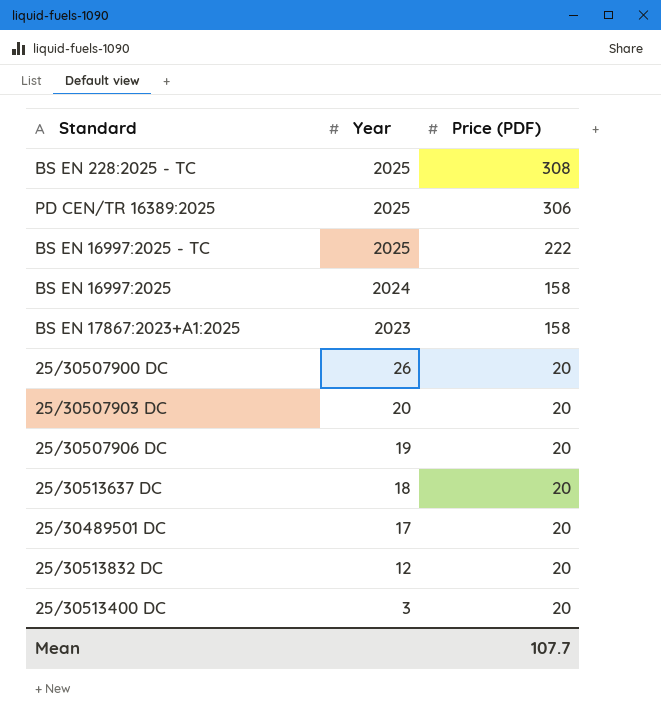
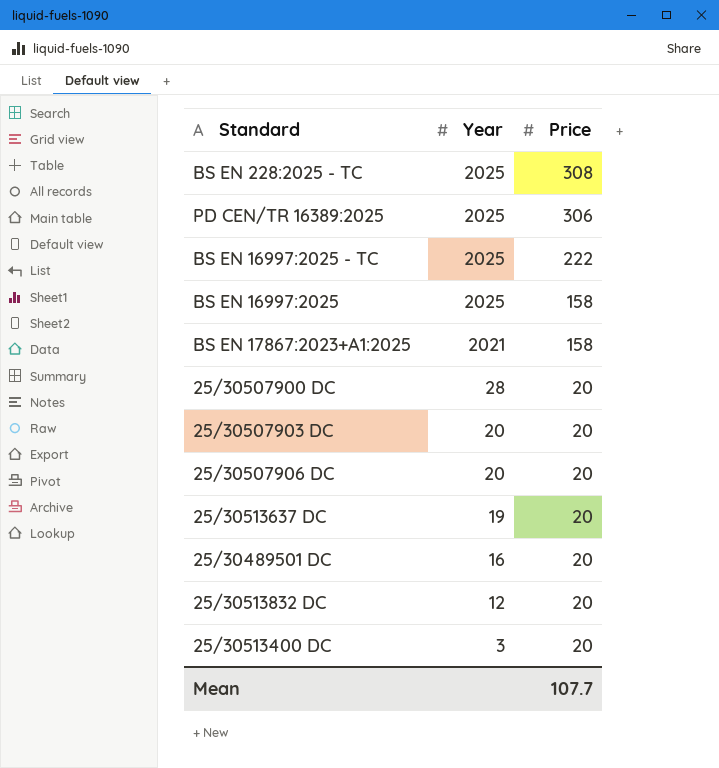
column name: Price (PDF) -> Price
BS EN 16997:2025 | Year: 2024 -> 2025
BS EN 17867:2023+A1:2025 | Year: 2023 -> 2021
25/30507900 DC | Year: 26 -> 28
25/30507906 DC | Year: 19 -> 20
25/30513637 DC | Year: 18 -> 19
25/30489501 DC | Year: 17 -> 16

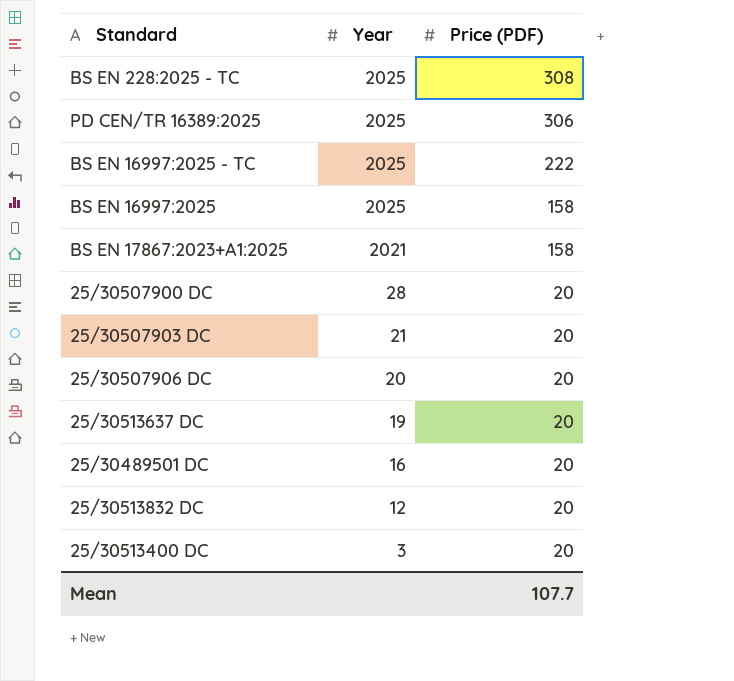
column name: Price -> Price (PDF)
25/30507903 DC | Year: 20 -> 21

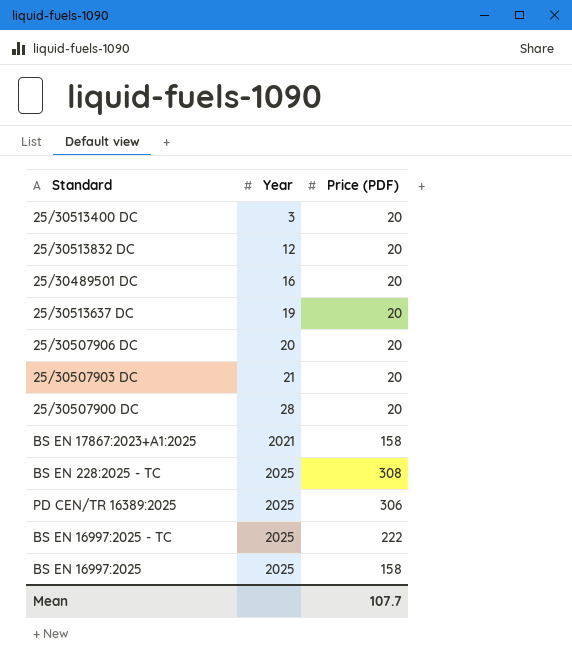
row order: Year descending -> Year ascending

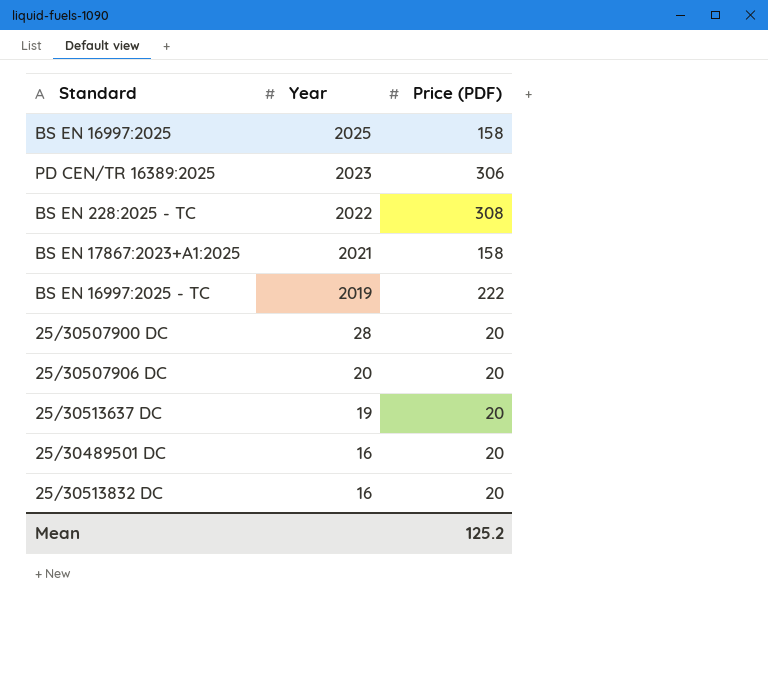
row order: Year ascending -> Year descending
row 25/30513400 DC: 3 | 20 -> none
row 25/30507903 DC: 21 | 20 -> none
PD CEN/TR 16389:2025 | Year: 2025 -> 2023
BS EN 228:2025 - TC | Year: 2025 -> 2022
BS EN 16997:2025 - TC | Year: 2025 -> 2019
25/30513832 DC | Year: 12 -> 16
Mean | Price (PDF): 107.7 -> 125.2

